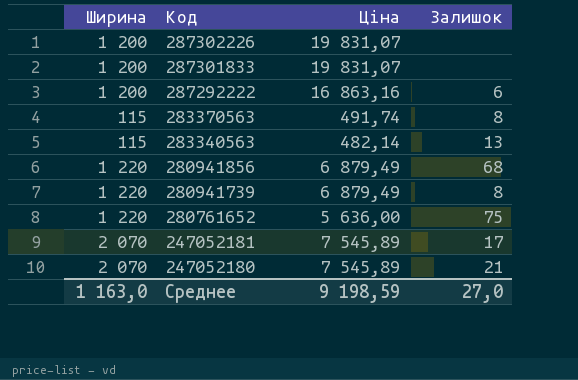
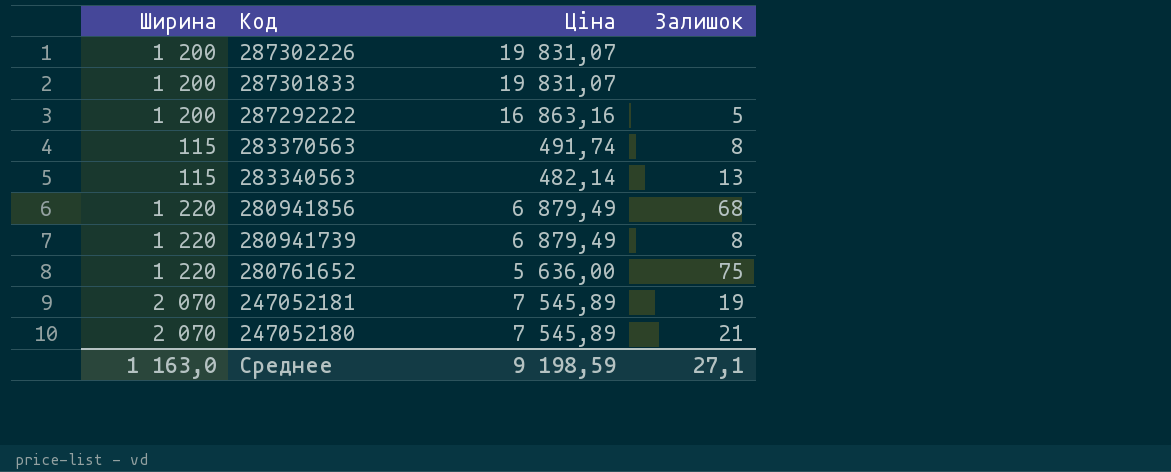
287292222 | Залишок: 6 -> 5
247052181 | Залишок: 17 -> 19
Среднее | Залишок: 27,0 -> 27,1

